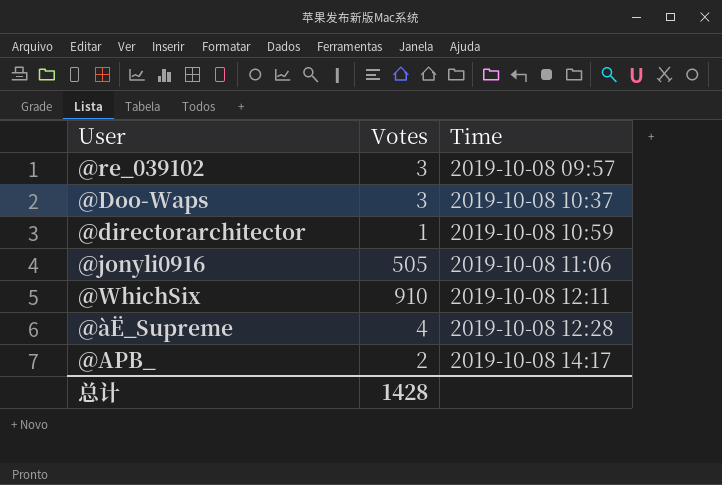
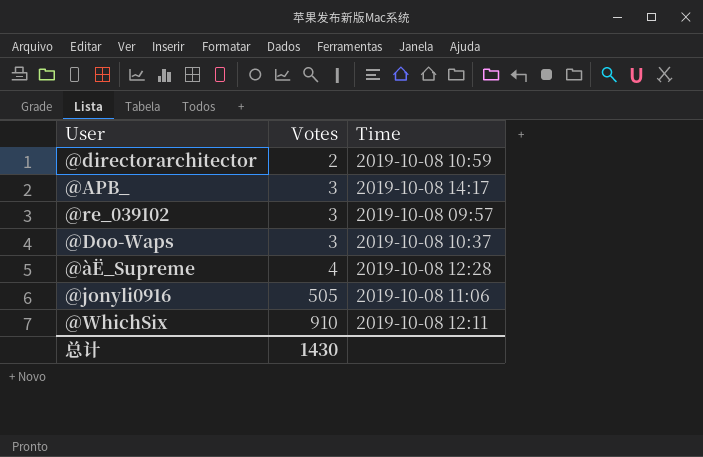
row order: Time ascending -> Votes ascending
@directorarchitector | Votes: 1 -> 2
@APB_ | Votes: 2 -> 3
总计 | Votes: 1428 -> 1430

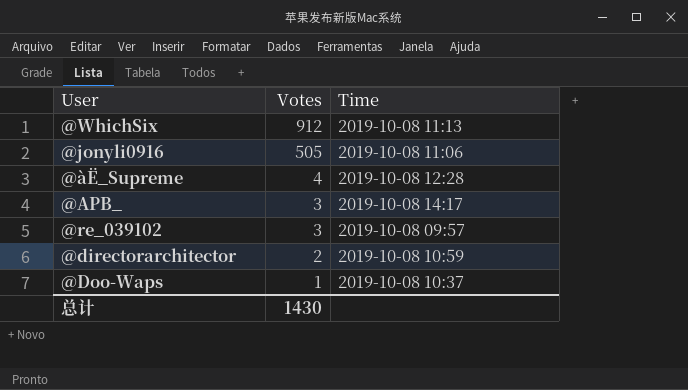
row order: Votes ascending -> Votes descending
@WhichSix | Votes: 910 -> 912
@WhichSix | Time: 2019-10-08 12:11 -> 2019-10-08 11:13
@Doo-Waps | Votes: 3 -> 1

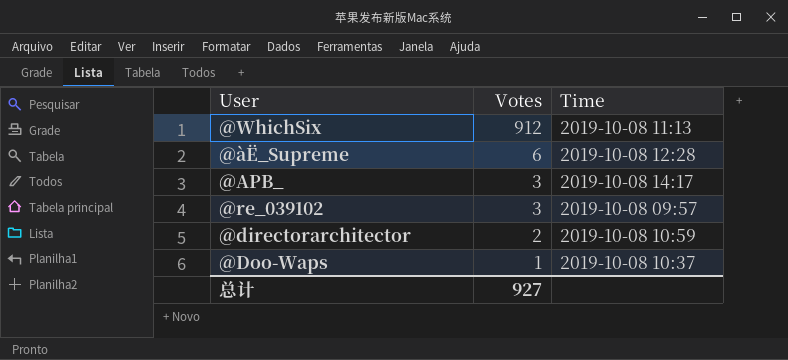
row @jonyli0916: 505 | 2019-10-08 11:06 -> none
@àË_Supreme | Votes: 4 -> 6
总计 | Votes: 1430 -> 927

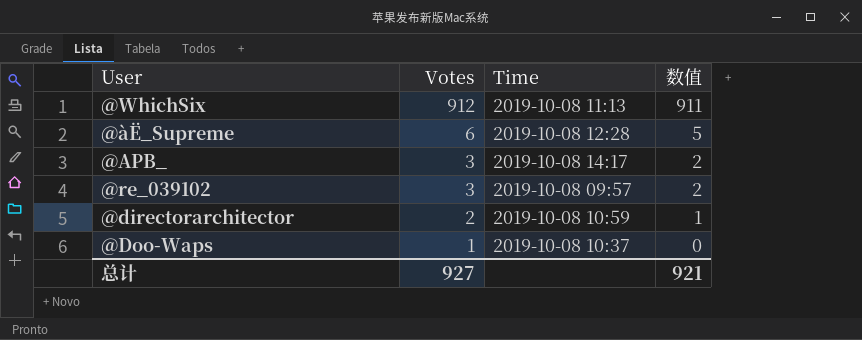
column 数值 | formula: none -> [Votes] - 1

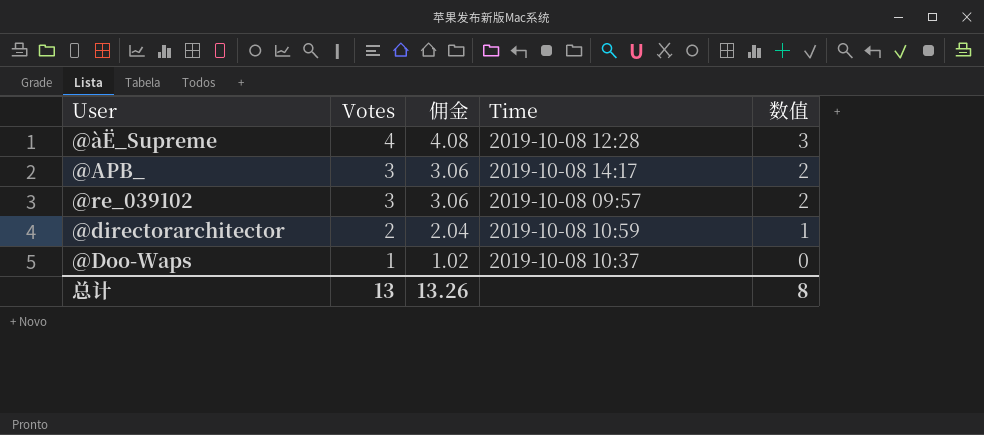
column 佣金 | formula: none -> [Votes] * 1.02
row @WhichSix: 912 | 2019-10-08 11:13 | 911 -> none
@àË_Supreme | Votes: 6 -> 4
@àË_Supreme | 数值: 5 -> 3
总计 | Votes: 927 -> 13
总计 | 数值: 921 -> 8

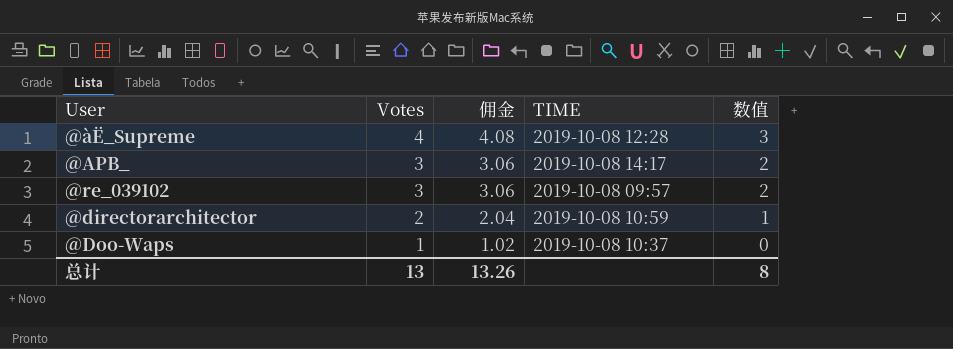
column name: Time -> TIME

